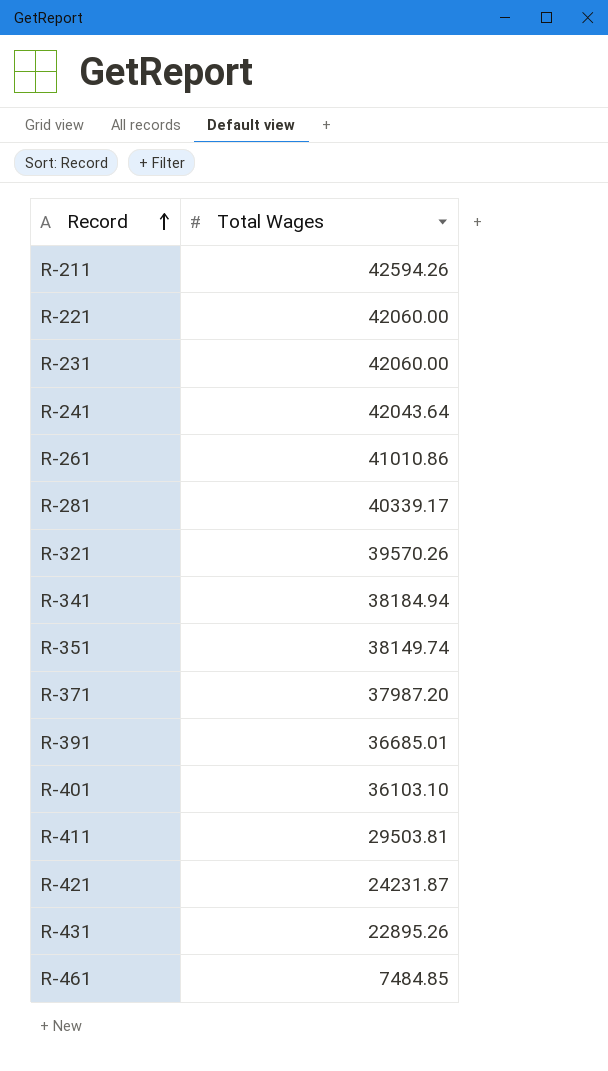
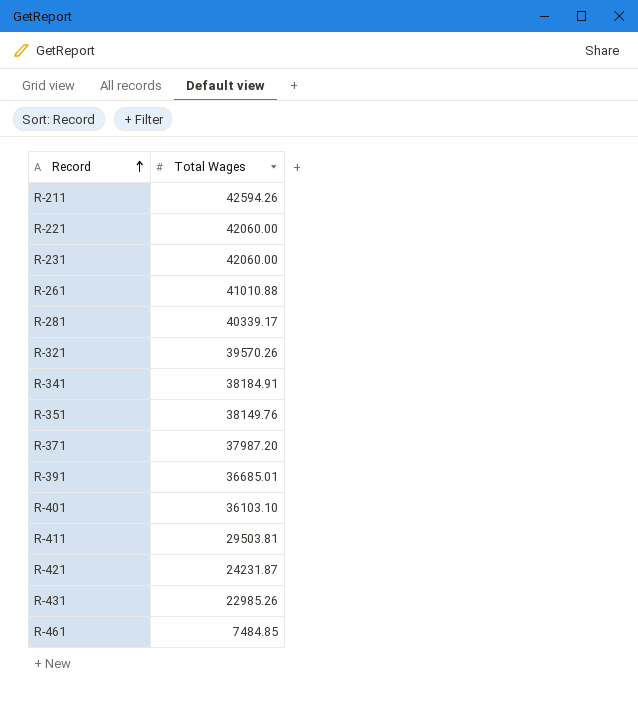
row R-241: 42043.64 -> none
R-261 | Total Wages: 41010.86 -> 41010.88
R-341 | Total Wages: 38184.94 -> 38184.91
R-351 | Total Wages: 38149.74 -> 38149.76
R-431 | Total Wages: 22895.26 -> 22985.26

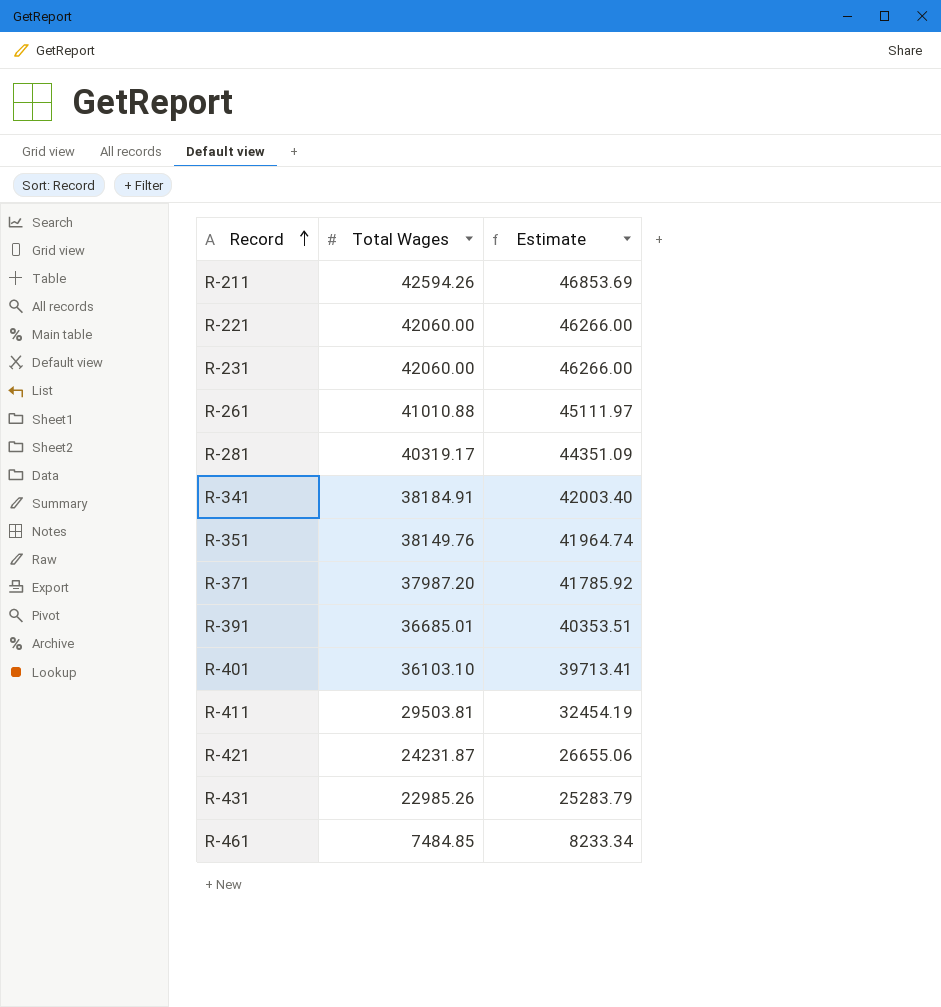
column Estimate | formula: none -> [Total Wages] * 1.1
row R-321: 39570.26 -> none
R-281 | Total Wages: 40339.17 -> 40319.17

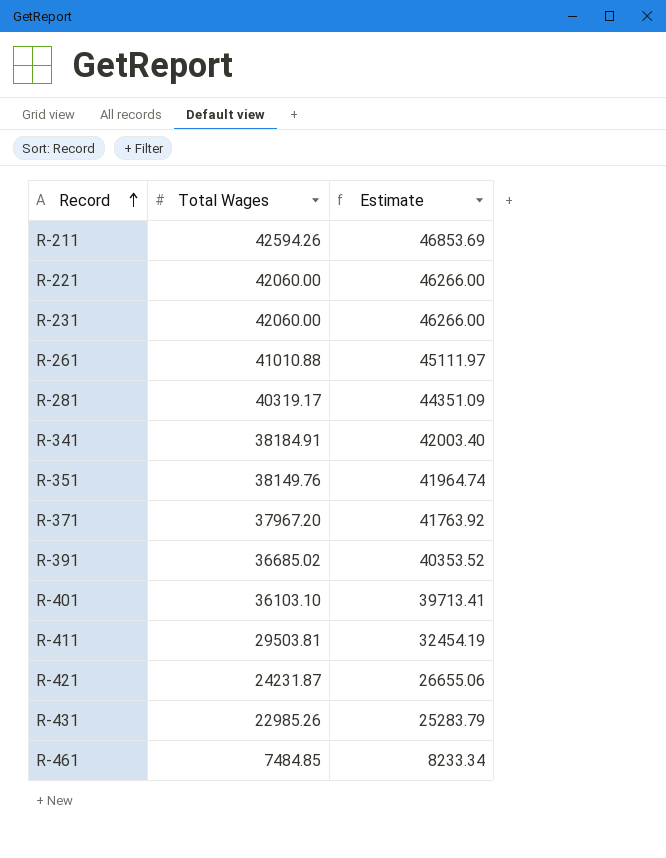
R-371 | Total Wages: 37987.20 -> 37967.20
R-371 | Estimate: 41785.92 -> 41763.92
R-391 | Total Wages: 36685.01 -> 36685.02
R-391 | Estimate: 40353.51 -> 40353.52

